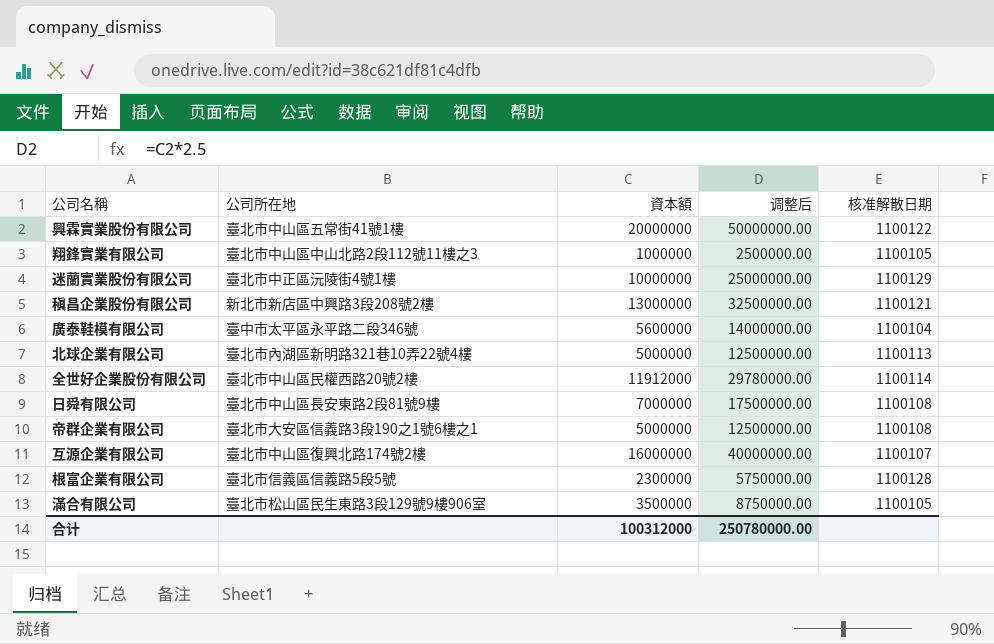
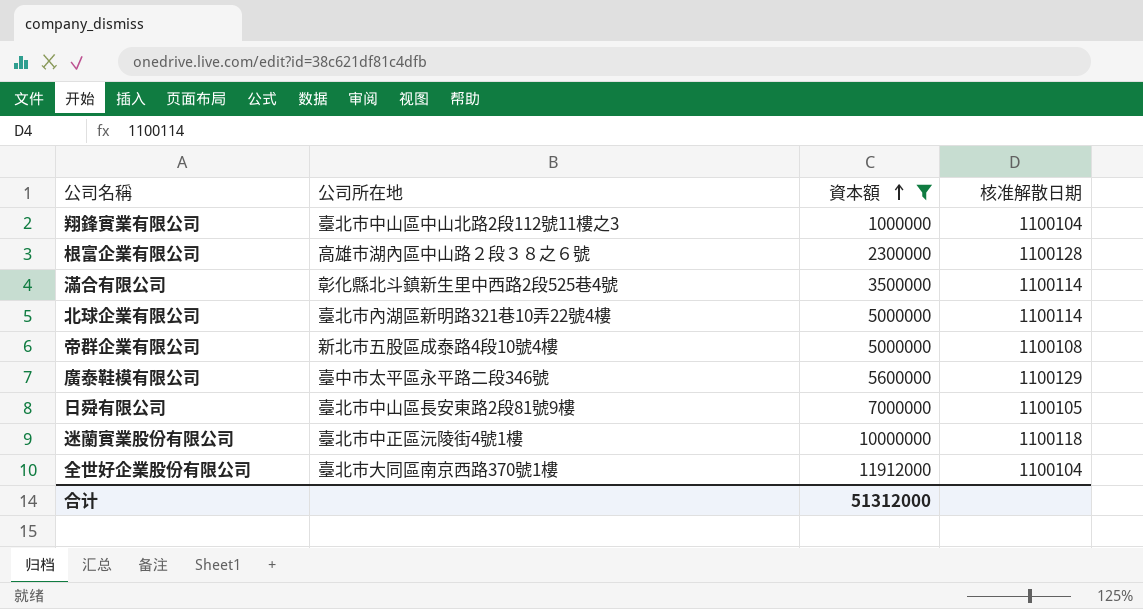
filter: none -> 資本額 <= 11912000
row order: none -> 資本額 ascending
column 调整后 | formula: [資本額] * 2.5 -> none
翔鋒實業有限公司 | 核准解散日期: 1100105 -> 1100104
根富企業有限公司 | 公司所在地: 臺北市信義區信義路5段5號 -> 高雄市湖內區中山路２段３８之６號
滿合有限公司 | 公司所在地: 臺北市松山區民生東路3段129號9樓906室 -> 彰化縣北斗鎮新生里中西路2段525巷4號
滿合有限公司 | 核准解散日期: 1100105 -> 1100114
北球企業有限公司 | 核准解散日期: 1100113 -> 1100114
帝群企業有限公司 | 公司所在地: 臺北市大安區信義路3段190之1號6樓之1 -> 新北市五股區成泰路4段10號4樓
廣泰鞋模有限公司 | 核准解散日期: 1100104 -> 1100129
日舜有限公司 | 核准解散日期: 1100108 -> 1100105
迷蘭實業股份有限公司 | 核准解散日期: 1100129 -> 1100118
全世好企業股份有限公司 | 公司所在地: 臺北市中山區民權西路20號2樓 -> 臺北市大同區南京西路370號1樓
全世好企業股份有限公司 | 核准解散日期: 1100114 -> 1100104
合计 | 資本額: 100312000 -> 51312000

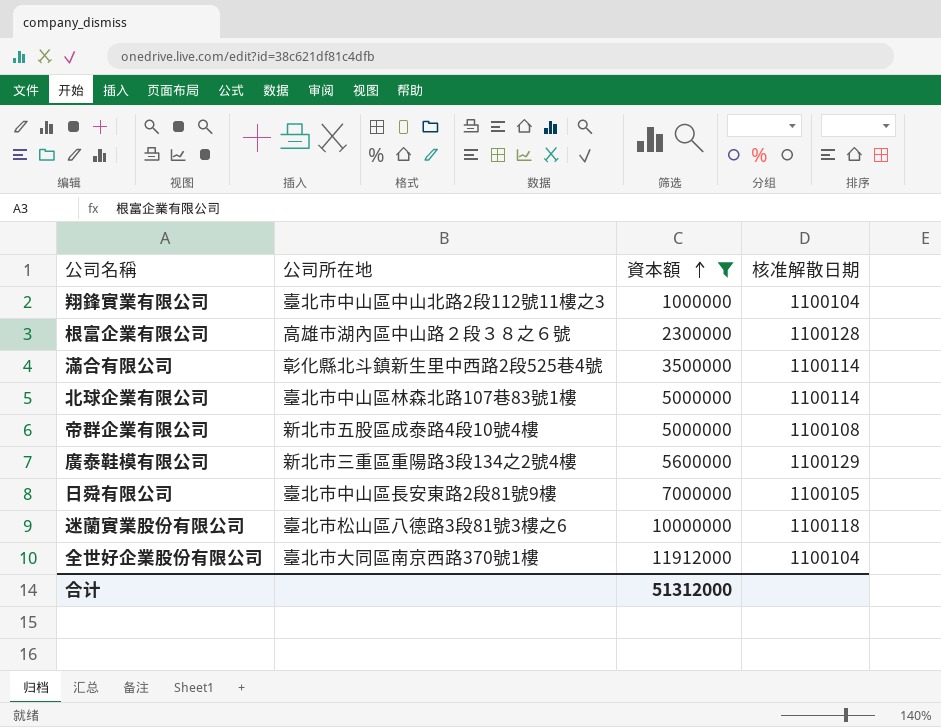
北球企業有限公司 | 公司所在地: 臺北市內湖區新明路321巷10弄22號4樓 -> 臺北市中山區林森北路107巷83號1樓
廣泰鞋模有限公司 | 公司所在地: 臺中市太平區永平路二段346號 -> 新北市三重區重陽路3段134之2號4樓
迷蘭實業股份有限公司 | 公司所在地: 臺北市中正區沅陵街4號1樓 -> 臺北市松山區八德路3段81號3樓之6

